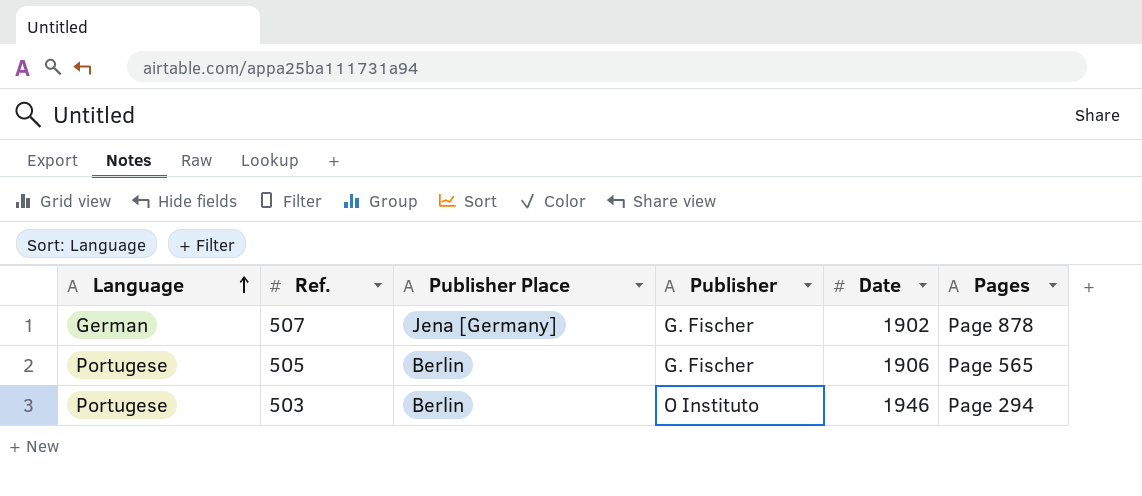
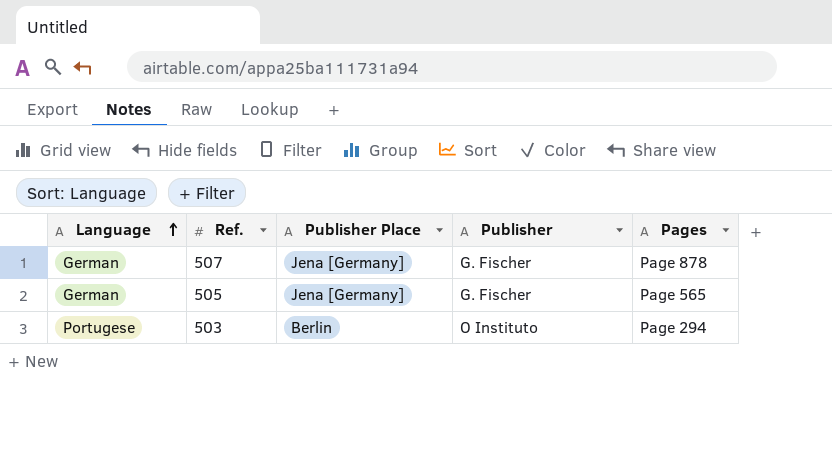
column Date | position: 5 -> none
505 | Language: Portugese -> German
505 | Publisher Place: Berlin -> Jena [Germany]

